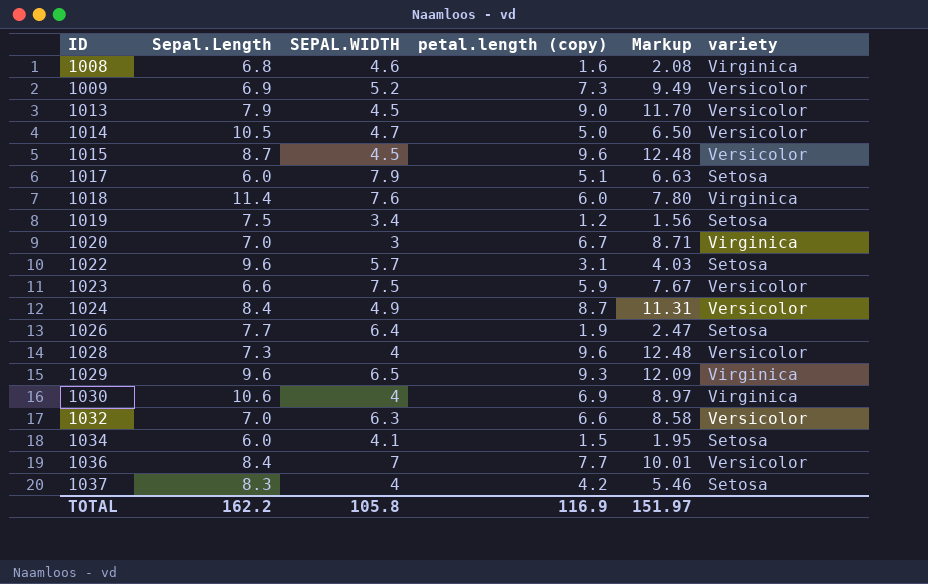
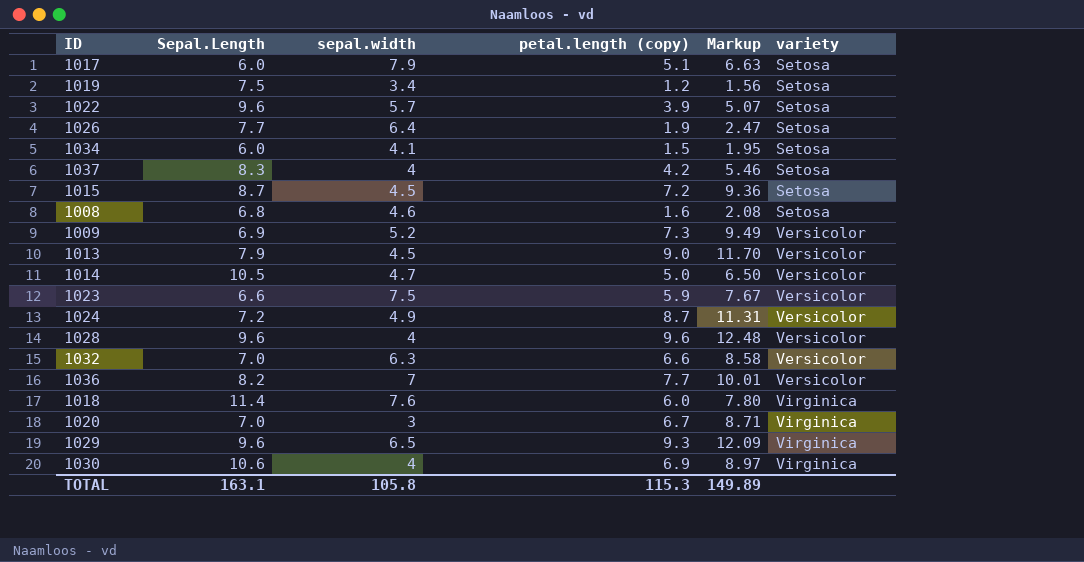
row order: ID ascending -> variety ascending
column name: SEPAL.WIDTH -> sepal.width
1022 | petal.length (copy): 3.1 -> 3.9
1022 | Markup: 4.03 -> 5.07
1015 | petal.length (copy): 9.6 -> 7.2
1015 | Markup: 12.48 -> 9.36
1015 | variety: Versicolor -> Setosa
1008 | variety: Virginica -> Setosa
1024 | Sepal.Length: 8.4 -> 7.2
1028 | Sepal.Length: 7.3 -> 9.6
1036 | Sepal.Length: 8.4 -> 8.2
TOTAL | Sepal.Length: 162.2 -> 163.1
TOTAL | petal.length (copy): 116.9 -> 115.3
TOTAL | Markup: 151.97 -> 149.89

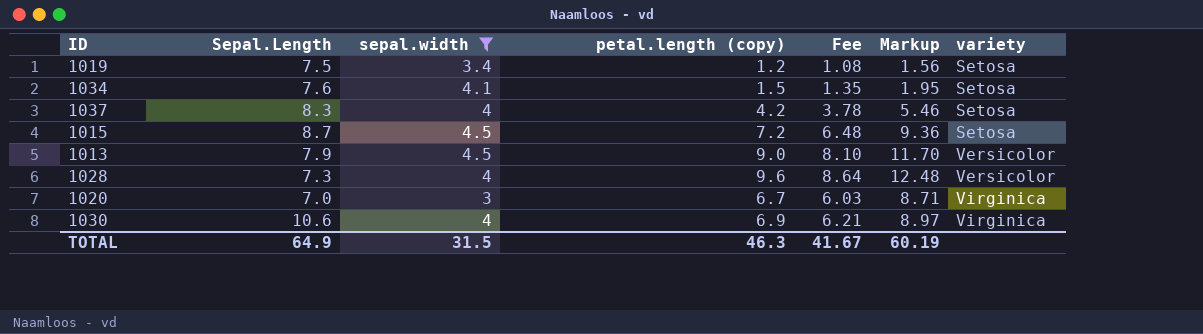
filter: none -> sepal.width <= 4.5
column Fee | formula: none -> [petal.length (copy)] * 0.9
1034 | Sepal.Length: 6.0 -> 7.6
1028 | Sepal.Length: 9.6 -> 7.3
TOTAL | Sepal.Length: 163.1 -> 64.9
TOTAL | sepal.width: 105.8 -> 31.5
TOTAL | petal.length (copy): 115.3 -> 46.3
TOTAL | Markup: 149.89 -> 60.19

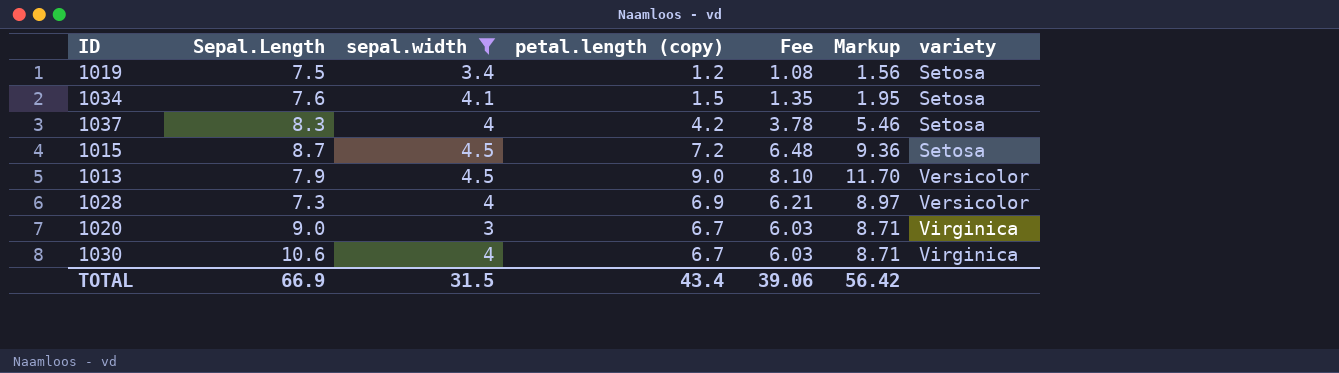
1028 | petal.length (copy): 9.6 -> 6.9
1028 | Fee: 8.64 -> 6.21
1028 | Markup: 12.48 -> 8.97
1020 | Sepal.Length: 7.0 -> 9.0
1030 | petal.length (copy): 6.9 -> 6.7
1030 | Fee: 6.21 -> 6.03
1030 | Markup: 8.97 -> 8.71
TOTAL | Sepal.Length: 64.9 -> 66.9
TOTAL | petal.length (copy): 46.3 -> 43.4
TOTAL | Fee: 41.67 -> 39.06
TOTAL | Markup: 60.19 -> 56.42

